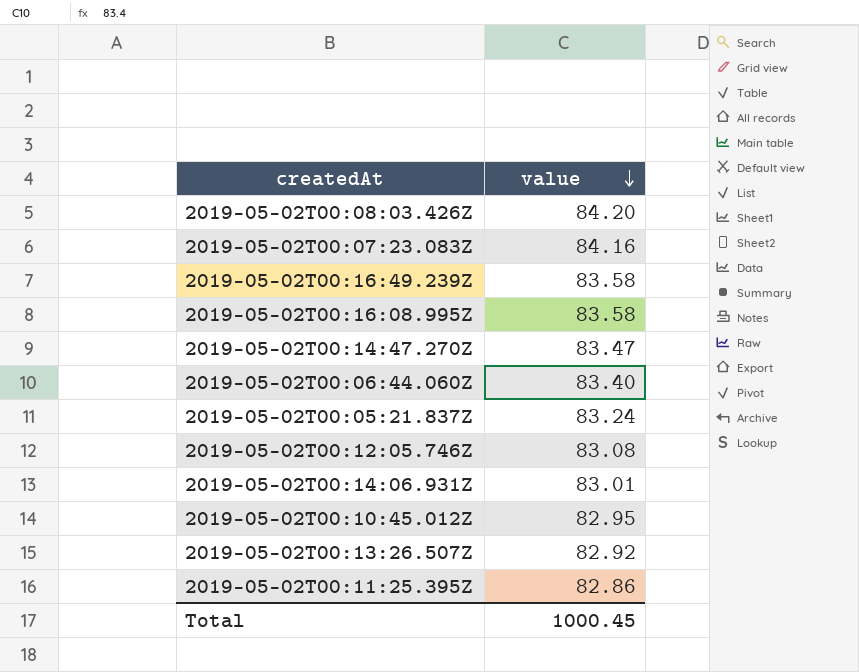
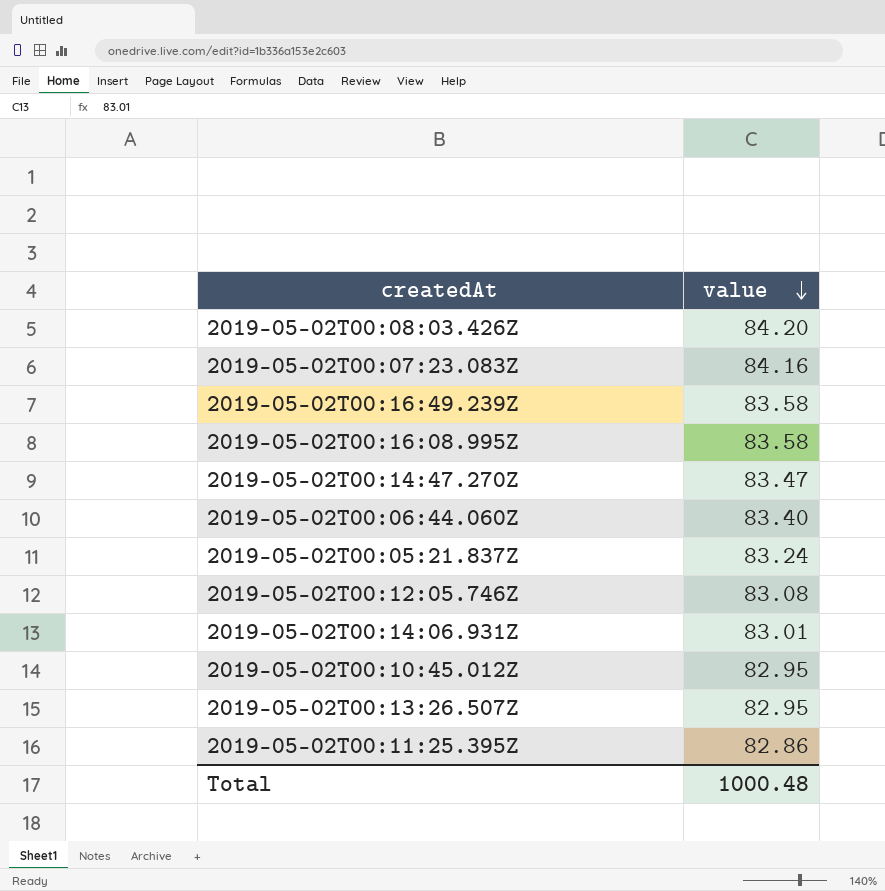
2019-05-02T00:13:26.507Z | value: 82.92 -> 82.95
Total | value: 1000.45 -> 1000.48

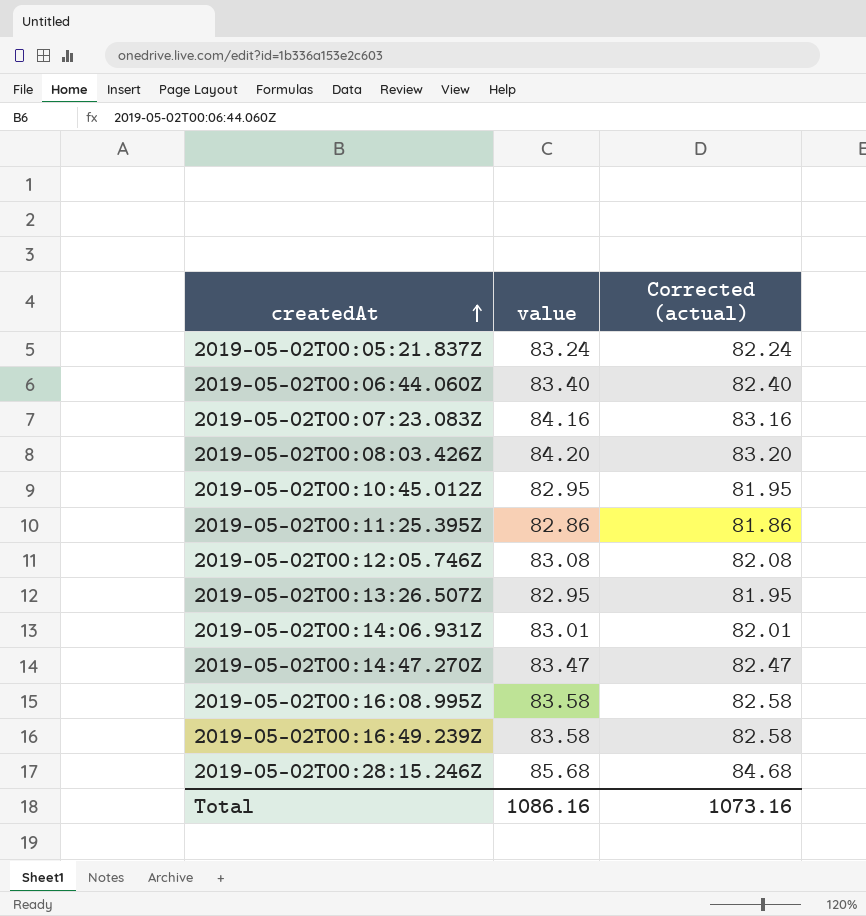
row order: value descending -> createdAt ascending
column Corrected (actual) | formula: none -> [value] - 1
row 2019-05-02T00:28:15.246Z: none -> 85.68 | 84.68
Total | value: 1000.48 -> 1086.16

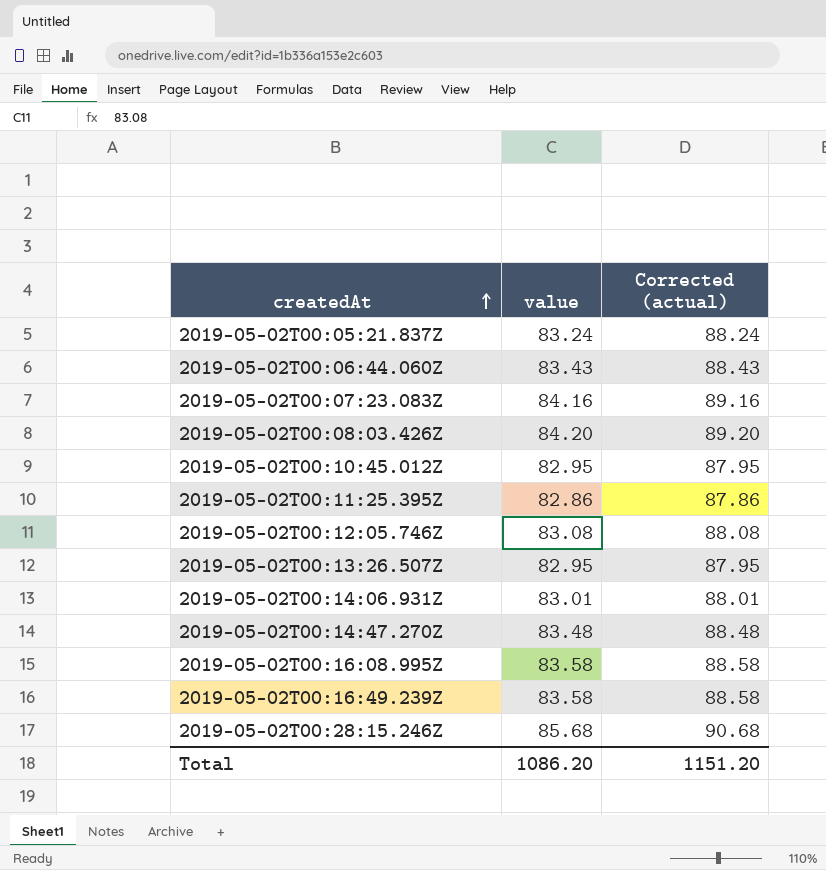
column Corrected (actual) | formula: [value] - 1 -> [value] + 5
2019-05-02T00:06:44.060Z | value: 83.40 -> 83.43
2019-05-02T00:14:47.270Z | value: 83.47 -> 83.48
Total | value: 1086.16 -> 1086.20
Total | Corrected (actual): 1073.16 -> 1151.20

